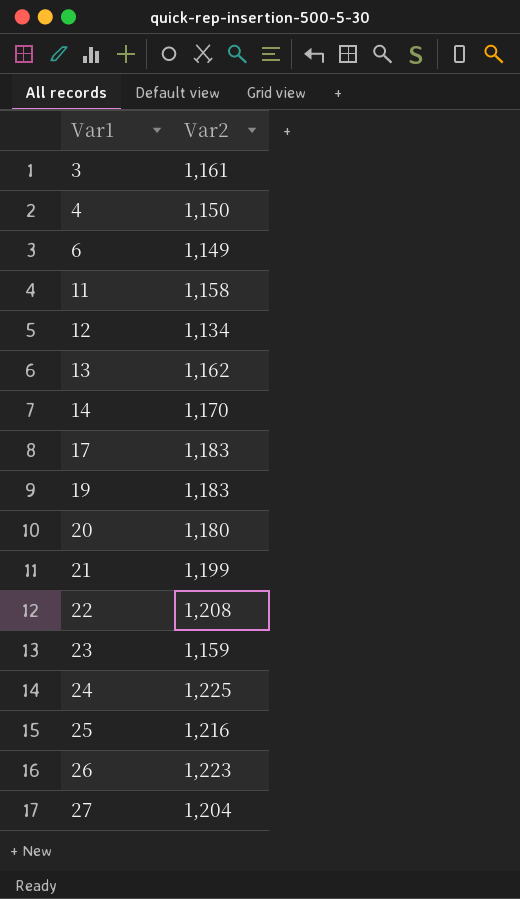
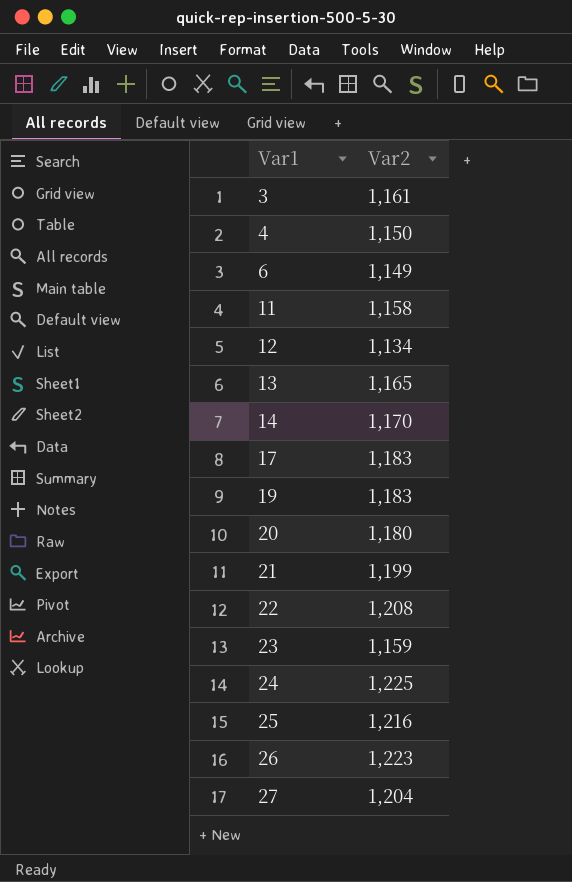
13 | Var2: 1,162 -> 1,165

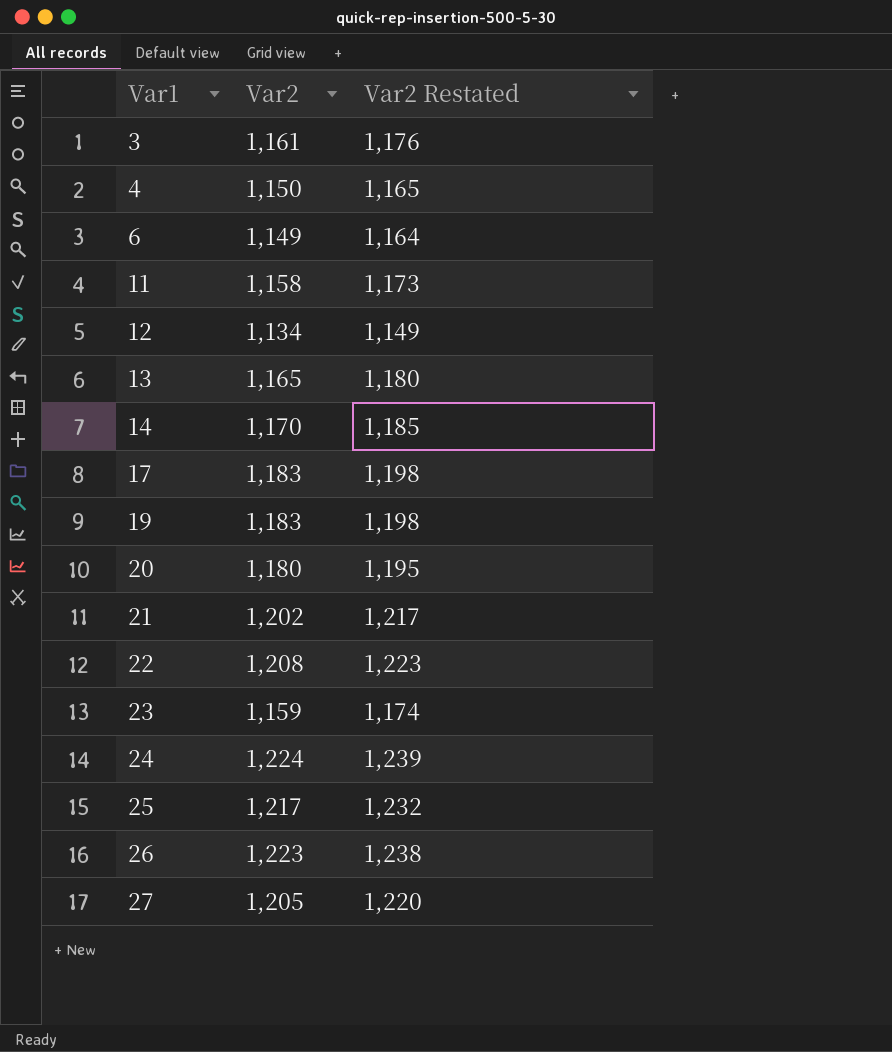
column Var2 Restated | formula: none -> [Var2] + 15
21 | Var2: 1,199 -> 1,202
24 | Var2: 1,225 -> 1,224
25 | Var2: 1,216 -> 1,217
27 | Var2: 1,204 -> 1,205

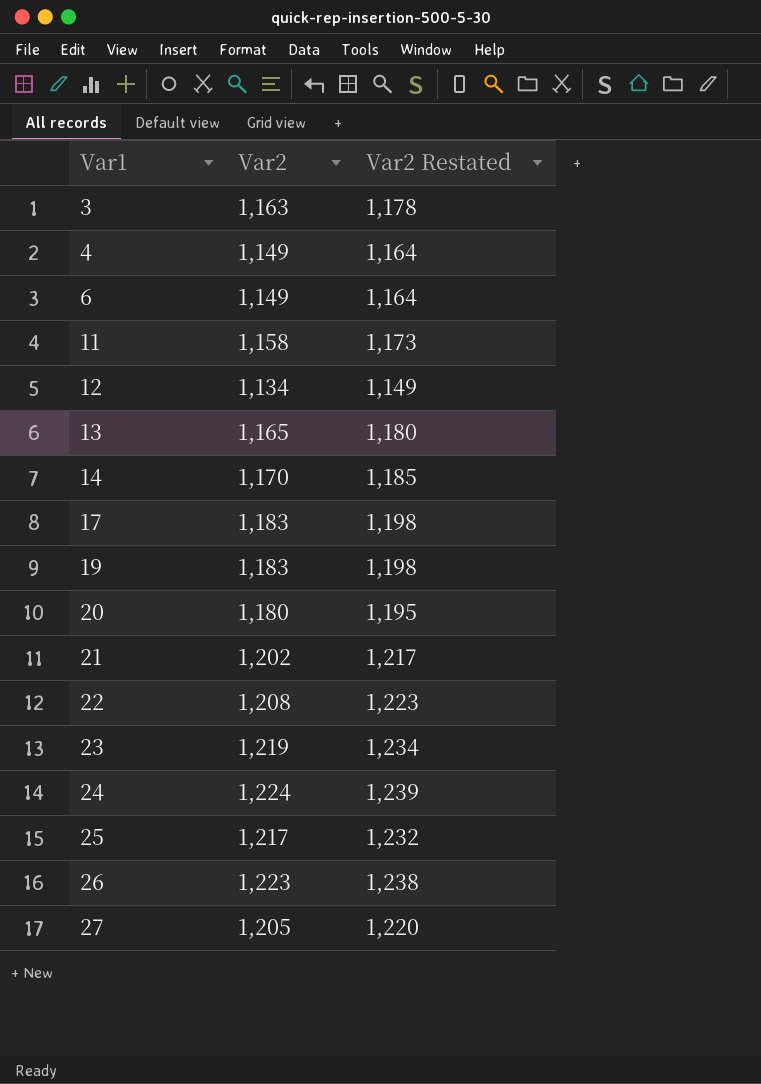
3 | Var2: 1,161 -> 1,163
3 | Var2 Restated: 1,176 -> 1,178
4 | Var2: 1,150 -> 1,149
4 | Var2 Restated: 1,165 -> 1,164
23 | Var2: 1,159 -> 1,219
23 | Var2 Restated: 1,174 -> 1,234

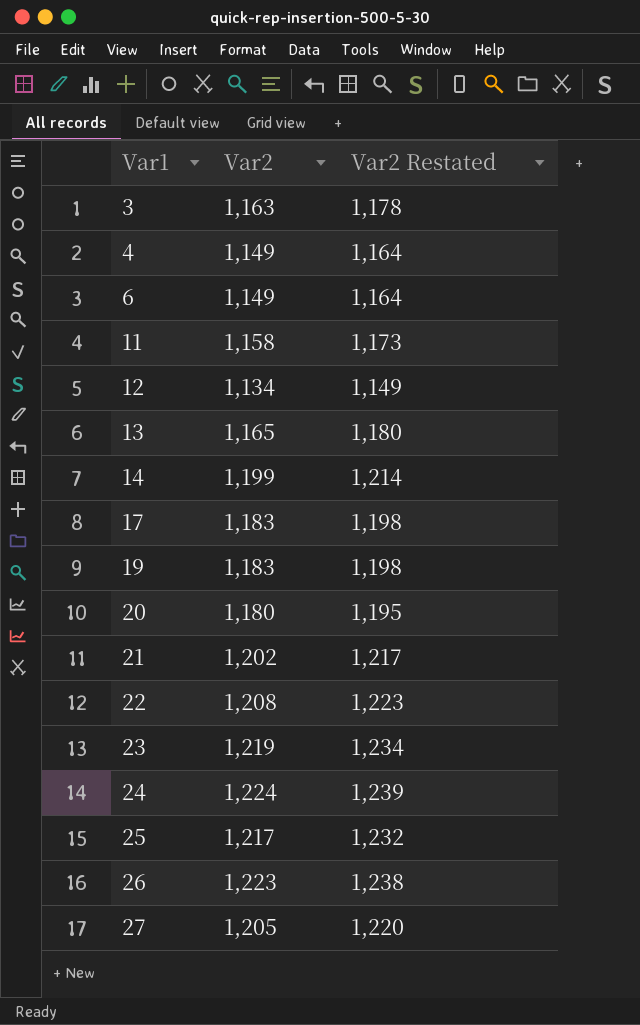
14 | Var2: 1,170 -> 1,199
14 | Var2 Restated: 1,185 -> 1,214

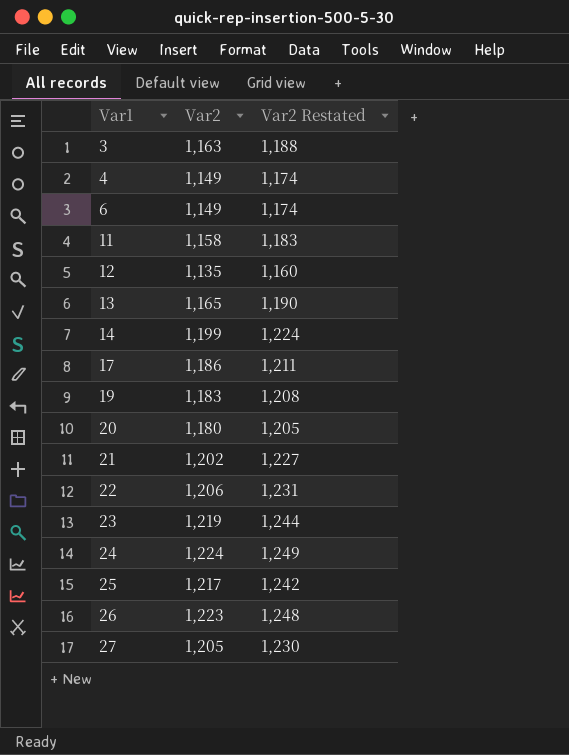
column Var2 Restated | formula: [Var2] + 15 -> [Var2] + 25
12 | Var2: 1,134 -> 1,135
17 | Var2: 1,183 -> 1,186
22 | Var2: 1,208 -> 1,206

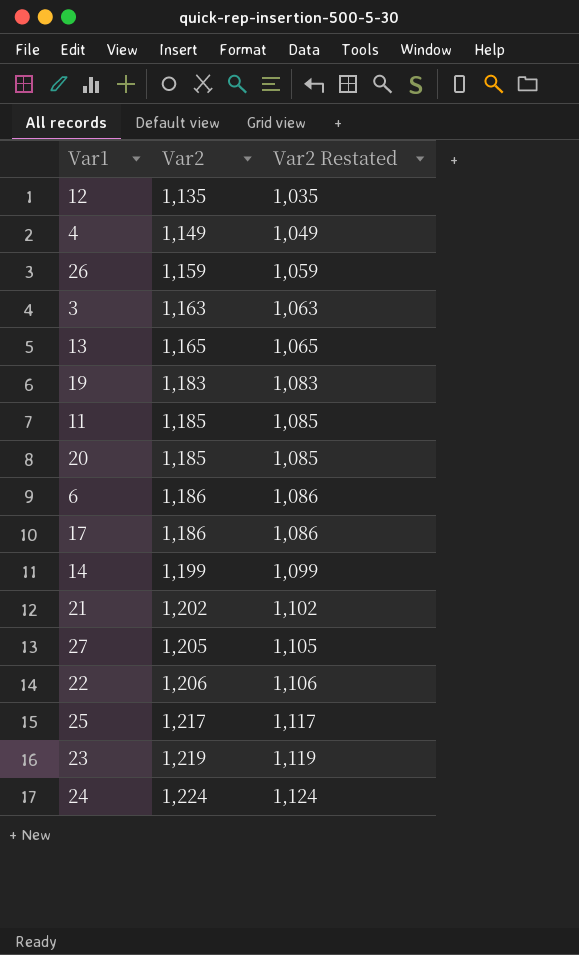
row order: Var1 ascending -> Var2 ascending
column Var2 Restated | formula: [Var2] + 25 -> [Var2] - 100
26 | Var2: 1,223 -> 1,159
11 | Var2: 1,158 -> 1,185
20 | Var2: 1,180 -> 1,185
6 | Var2: 1,149 -> 1,186

